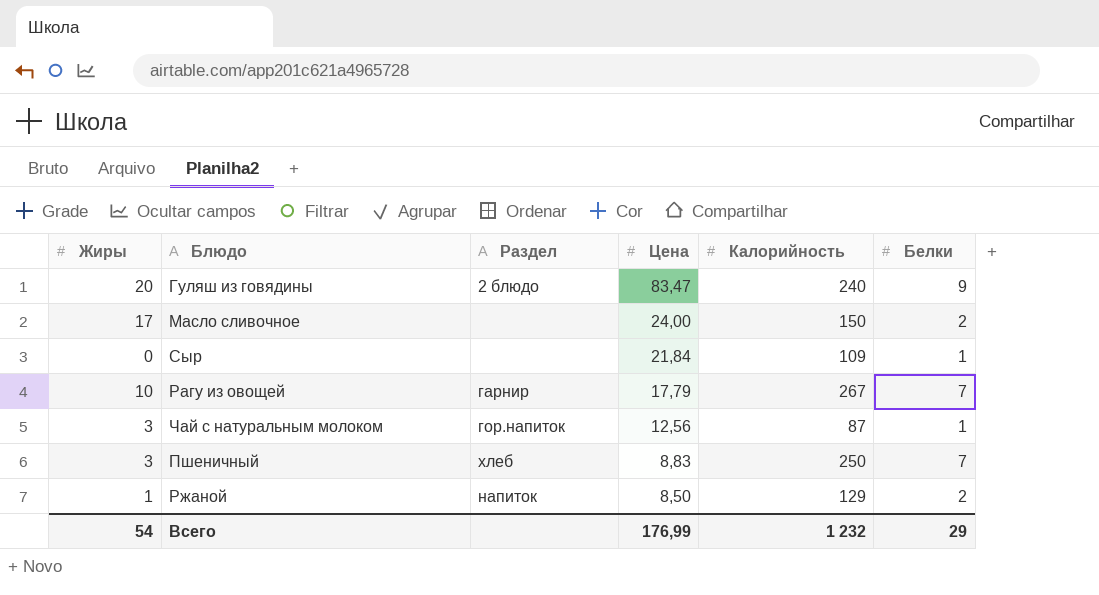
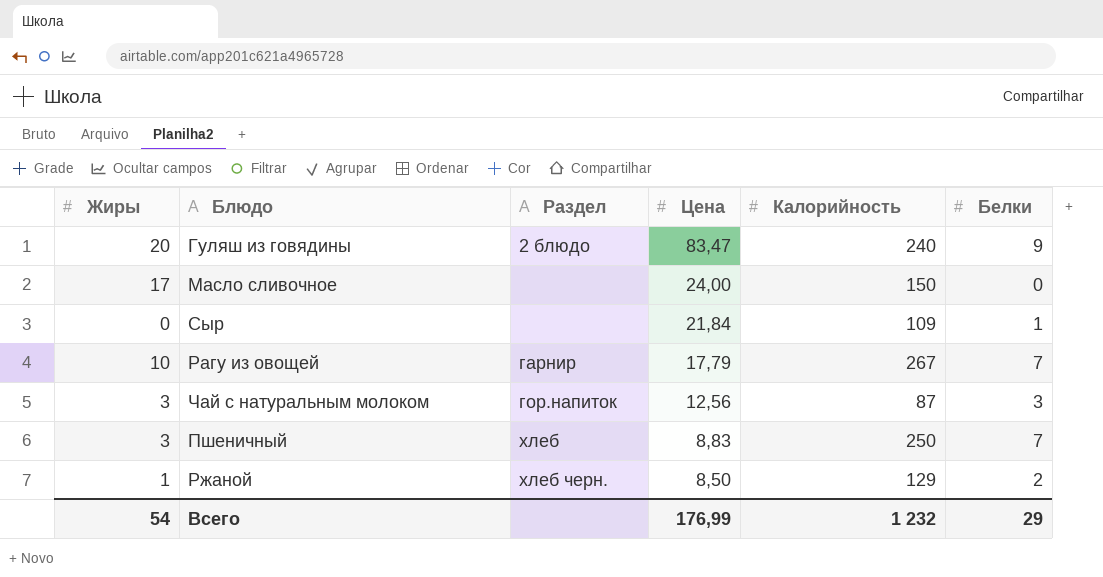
Масло сливочное | Белки: 2 -> 0
Чай с натуральным молоком | Белки: 1 -> 3
Ржаной | Раздел: напиток -> хлеб черн.

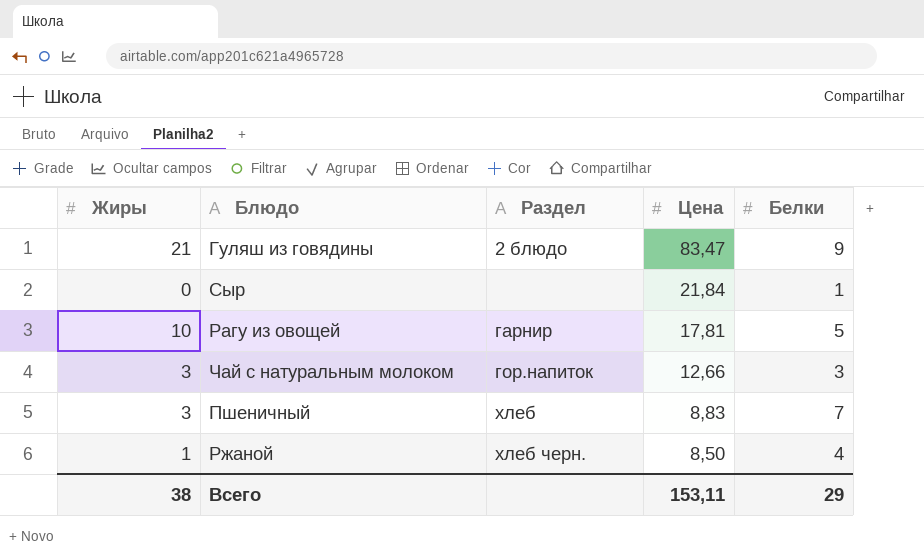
column Калорийность | position: 5 -> none
row Масло сливочное: 17 | none | 24,00 | 150 | 0 -> none
Гуляш из говядины | Жиры: 20 -> 21
Рагу из овощей | Цена: 17,79 -> 17,81
Рагу из овощей | Белки: 7 -> 5
Чай с натуральным молоком | Цена: 12,56 -> 12,66
Ржаной | Белки: 2 -> 4
Всего | Жиры: 54 -> 38
Всего | Цена: 176,99 -> 153,11

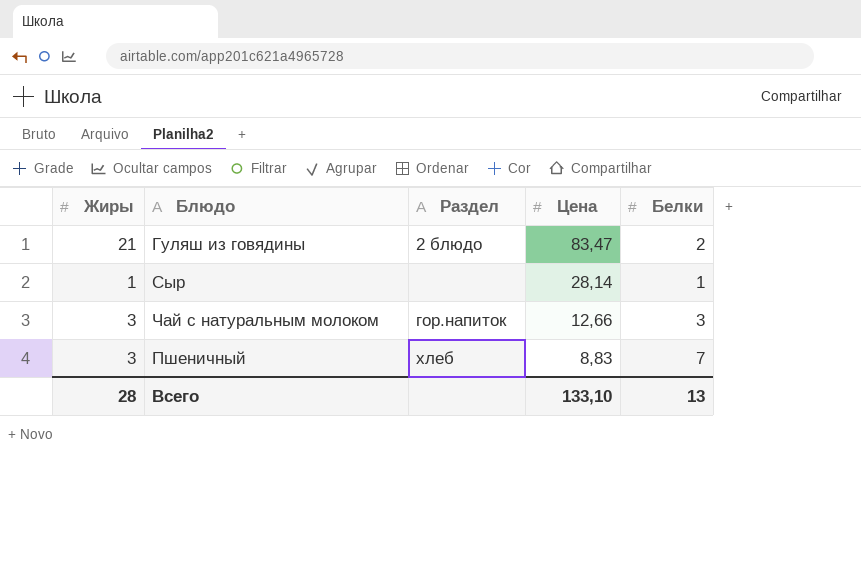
row Рагу из овощей: 10 | гарнир | 17,81 | 5 -> none
row Ржаной: 1 | хлеб черн. | 8,50 | 4 -> none
Гуляш из говядины | Белки: 9 -> 2
Сыр | Жиры: 0 -> 1
Сыр | Цена: 21,84 -> 28,14
Всего | Жиры: 38 -> 28
Всего | Цена: 153,11 -> 133,10
Всего | Белки: 29 -> 13

